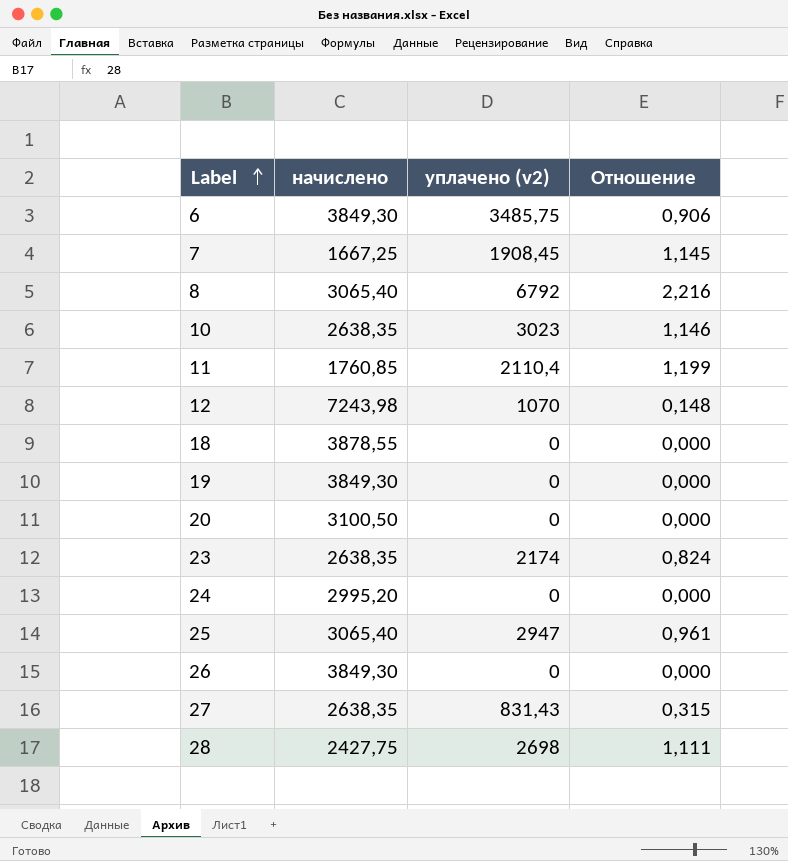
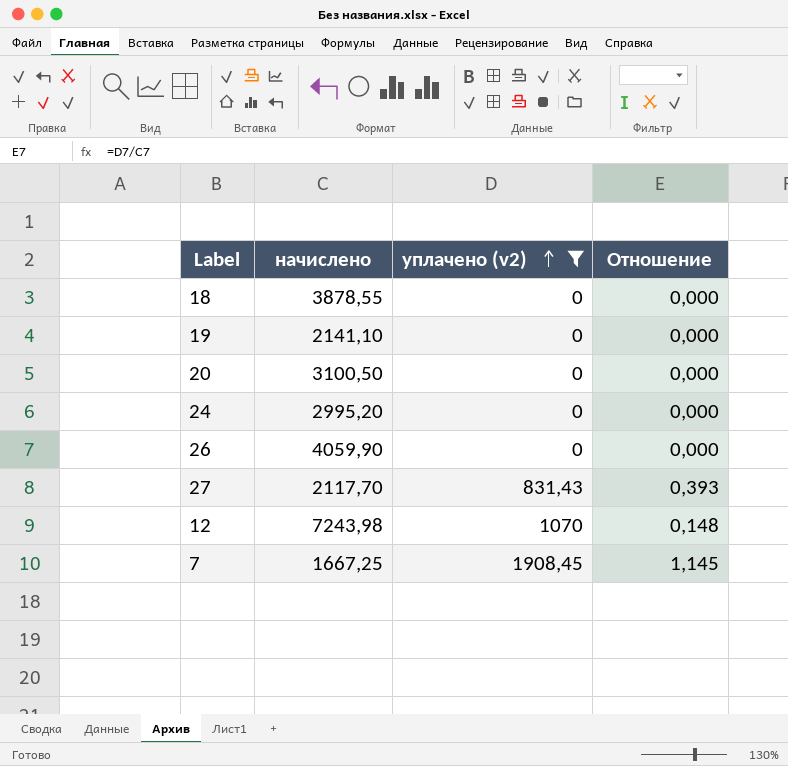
filter: none -> уплачено (v2) <= 1908,45
row order: Label ascending -> уплачено (v2) ascending
19 | начислено: 3849,30 -> 2141,10
26 | начислено: 3849,30 -> 4059,90
27 | начислено: 2638,35 -> 2117,70
27 | Отношение: 0,315 -> 0,393

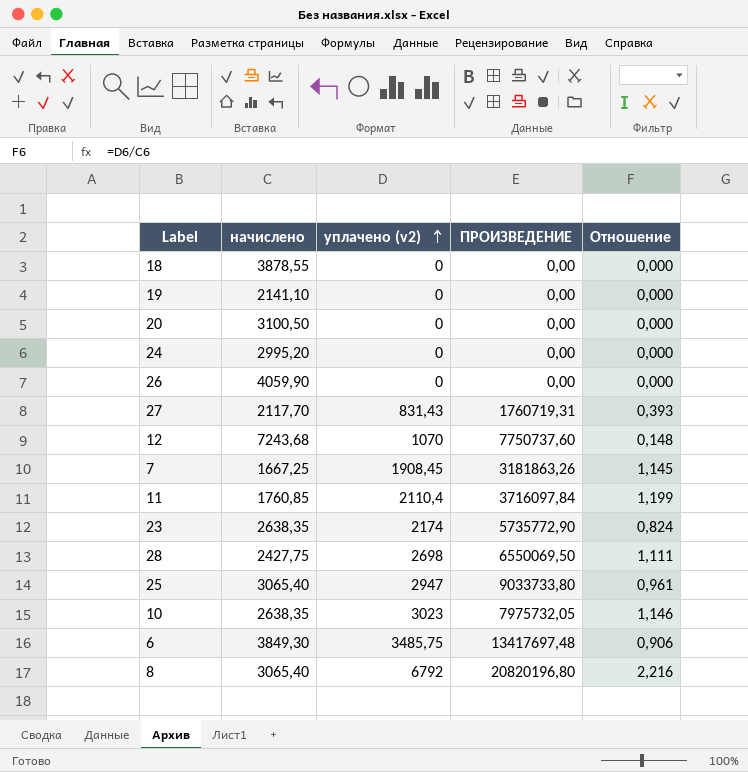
filter: уплачено (v2) <= 1908,45 -> none
column ПРОИЗВЕДЕНИЕ | formula: none -> [начислено] * [уплачено (v2)]
12 | начислено: 7243,98 -> 7243,68

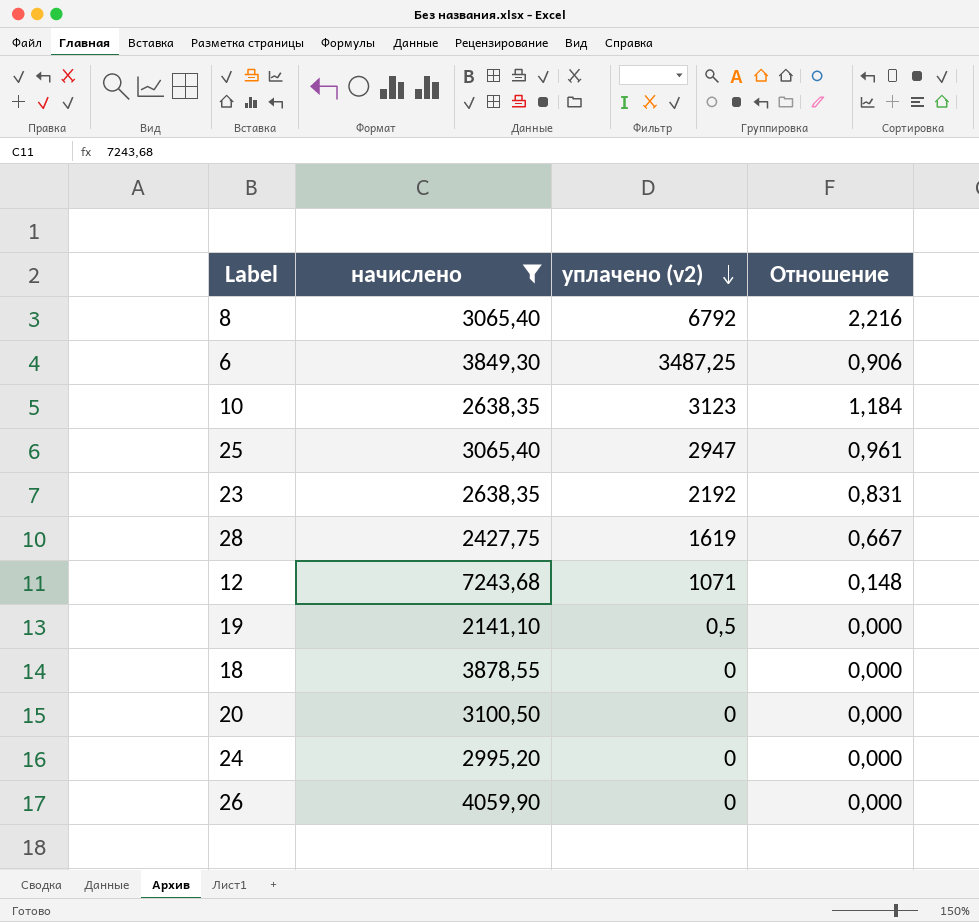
filter: none -> начислено >= 2141,10
row order: уплачено (v2) ascending -> уплачено (v2) descending
column ПРОИЗВЕДЕНИЕ | formula: [начислено] * [уплачено (v2)] -> none
6 | уплачено (v2): 3485,75 -> 3487,25
10 | уплачено (v2): 3023 -> 3123
10 | Отношение: 1,146 -> 1,184
23 | уплачено (v2): 2174 -> 2192
23 | Отношение: 0,824 -> 0,831
28 | уплачено (v2): 2698 -> 1619
28 | Отношение: 1,111 -> 0,667
12 | уплачено (v2): 1070 -> 1071
19 | уплачено (v2): 0 -> 0,5

